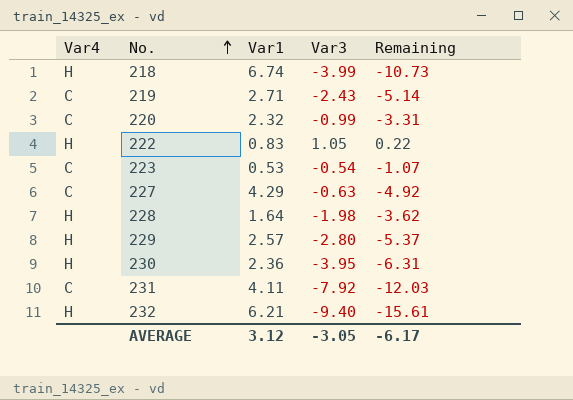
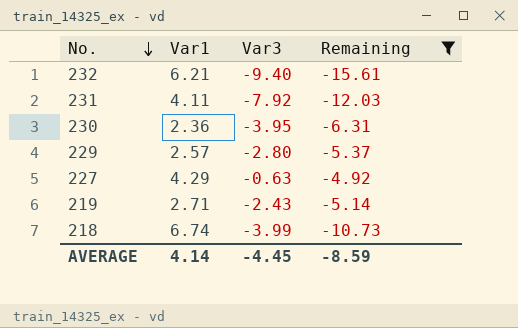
filter: none -> Remaining <= -4.92
row order: No. ascending -> No. descending
column Var4 | position: 1 -> none
AVERAGE | Var1: 3.12 -> 4.14
AVERAGE | Var3: -3.05 -> -4.45
AVERAGE | Remaining: -6.17 -> -8.59

